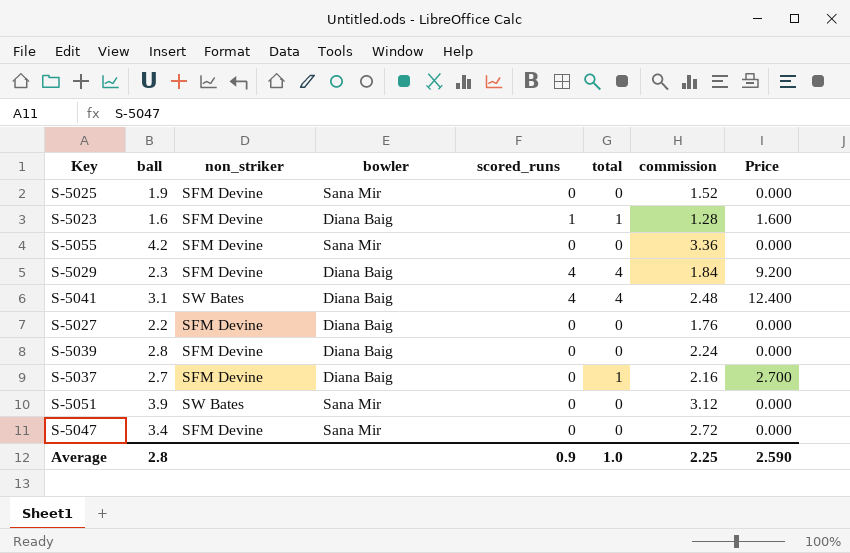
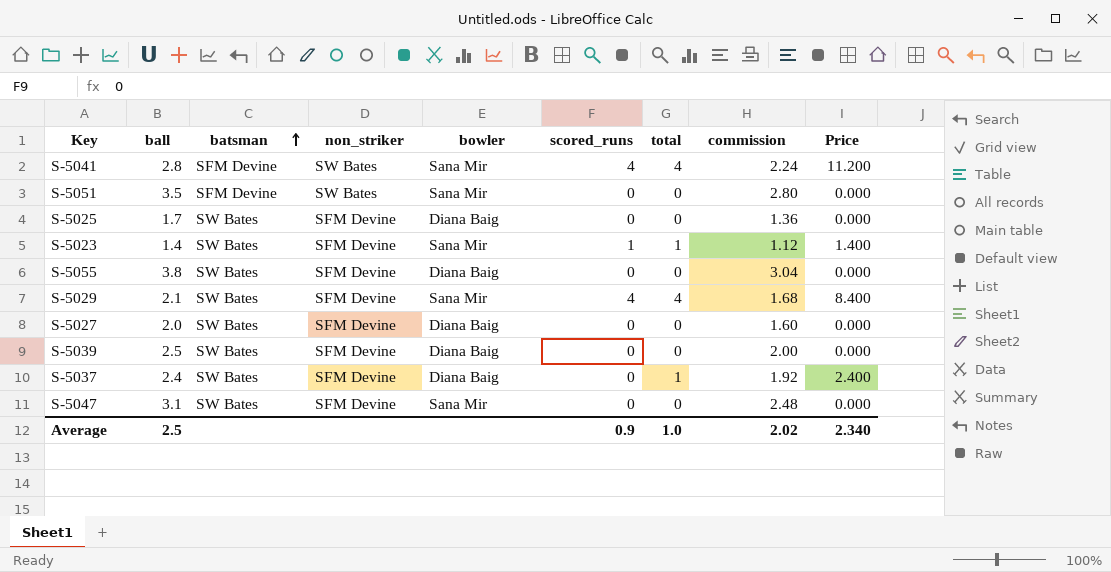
row order: none -> batsman ascending
column batsman | position: none -> 3
S-5041 | ball: 3.1 -> 2.8
S-5041 | bowler: Diana Baig -> Sana Mir
S-5041 | commission: 2.48 -> 2.24
S-5041 | Price: 12.400 -> 11.200
S-5051 | ball: 3.9 -> 3.5
S-5051 | commission: 3.12 -> 2.80
S-5025 | ball: 1.9 -> 1.7
S-5025 | bowler: Sana Mir -> Diana Baig
S-5025 | commission: 1.52 -> 1.36
S-5023 | ball: 1.6 -> 1.4
S-5023 | bowler: Diana Baig -> Sana Mir
S-5023 | commission: 1.28 -> 1.12
S-5023 | Price: 1.600 -> 1.400
S-5055 | ball: 4.2 -> 3.8
S-5055 | bowler: Sana Mir -> Diana Baig
S-5055 | commission: 3.36 -> 3.04
S-5029 | ball: 2.3 -> 2.1
S-5029 | bowler: Diana Baig -> Sana Mir
S-5029 | commission: 1.84 -> 1.68
S-5029 | Price: 9.200 -> 8.400
S-5027 | ball: 2.2 -> 2.0
S-5027 | commission: 1.76 -> 1.60
S-5039 | ball: 2.8 -> 2.5
S-5039 | commission: 2.24 -> 2.00
S-5037 | ball: 2.7 -> 2.4
S-5037 | commission: 2.16 -> 1.92
S-5037 | Price: 2.700 -> 2.400
S-5047 | ball: 3.4 -> 3.1
S-5047 | commission: 2.72 -> 2.48
Average | ball: 2.8 -> 2.5
Average | commission: 2.25 -> 2.02
Average | Price: 2.590 -> 2.340

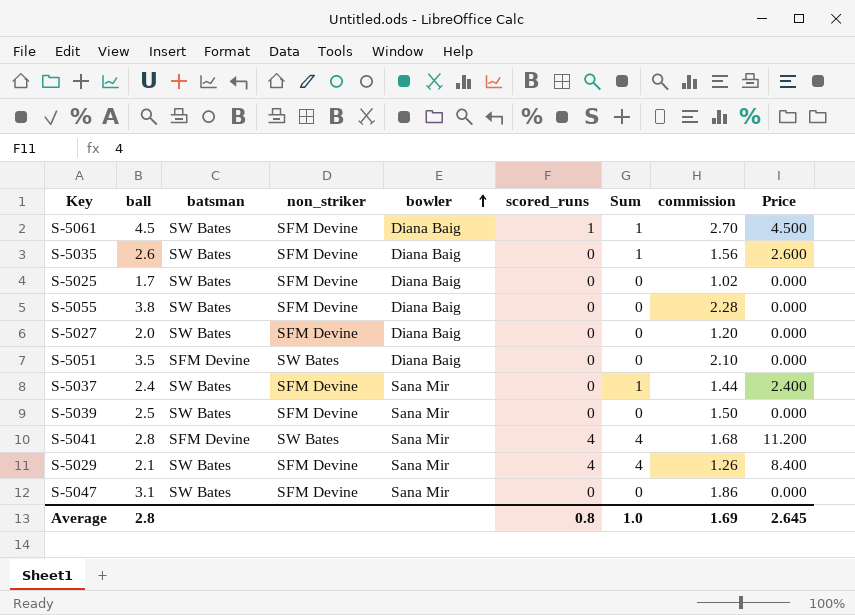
row order: batsman ascending -> bowler ascending
column name: total -> Sum
column commission | formula: [ball] * 0.8 -> [ball] * 0.6
row S-5023: 1.4 | SW Bates | SFM Devine | Sana Mir | 1 | 1 | 1.12 | 1.400 -> none
row S-5061: none -> 4.5 | SW Bates | SFM Devine | Diana Baig | 1 | 1 | 2.70 | 4.500
row S-5035: none -> 2.6 | SW Bates | SFM Devine | Diana Baig | 0 | 1 | 1.56 | 2.600
S-5051 | bowler: Sana Mir -> Diana Baig
S-5037 | bowler: Diana Baig -> Sana Mir
S-5039 | bowler: Diana Baig -> Sana Mir
Average | ball: 2.5 -> 2.8
Average | scored_runs: 0.9 -> 0.8
Average | commission: 2.02 -> 1.69
Average | Price: 2.340 -> 2.645

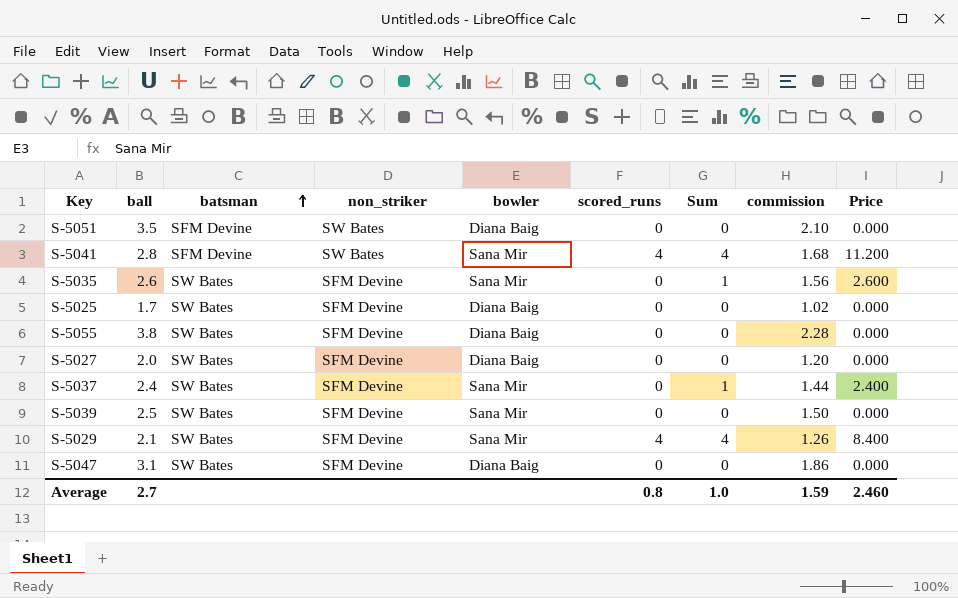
row order: bowler ascending -> batsman ascending
row S-5061: 4.5 | SW Bates | SFM Devine | Diana Baig | 1 | 1 | 2.70 | 4.500 -> none
S-5035 | bowler: Diana Baig -> Sana Mir
S-5047 | bowler: Sana Mir -> Diana Baig
Average | ball: 2.8 -> 2.7
Average | commission: 1.69 -> 1.59
Average | Price: 2.645 -> 2.460

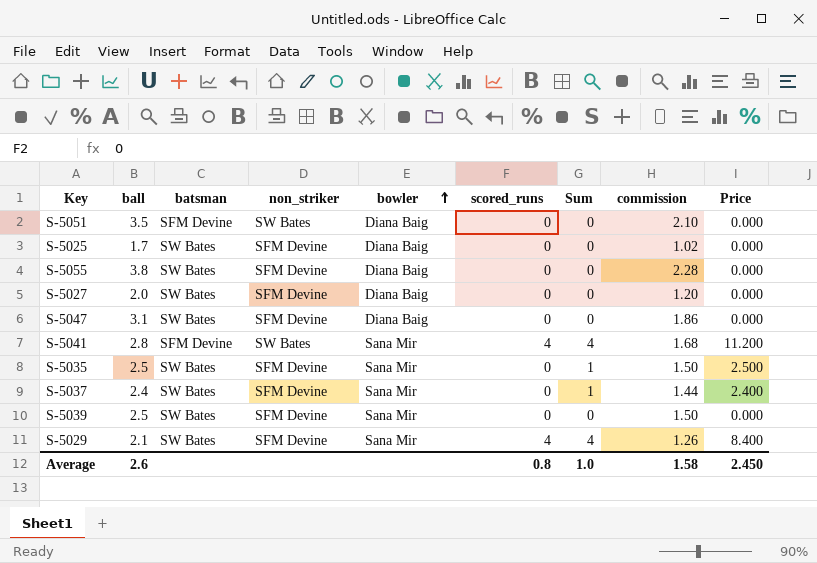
row order: batsman ascending -> bowler ascending
S-5035 | ball: 2.6 -> 2.5
S-5035 | commission: 1.56 -> 1.50
S-5035 | Price: 2.600 -> 2.500
Average | ball: 2.7 -> 2.6
Average | commission: 1.59 -> 1.58
Average | Price: 2.460 -> 2.450

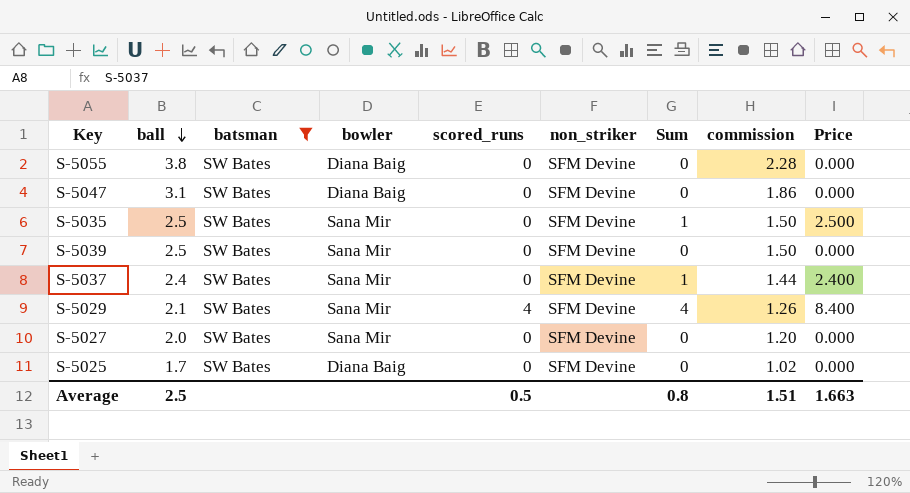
filter: none -> batsman = SW Bates
row order: bowler ascending -> ball descending
column non_striker | position: 4 -> 6
S-5027 | bowler: Diana Baig -> Sana Mir
Average | ball: 2.6 -> 2.5
Average | scored_runs: 0.8 -> 0.5
Average | Sum: 1.0 -> 0.8
Average | commission: 1.58 -> 1.51
Average | Price: 2.450 -> 1.663

